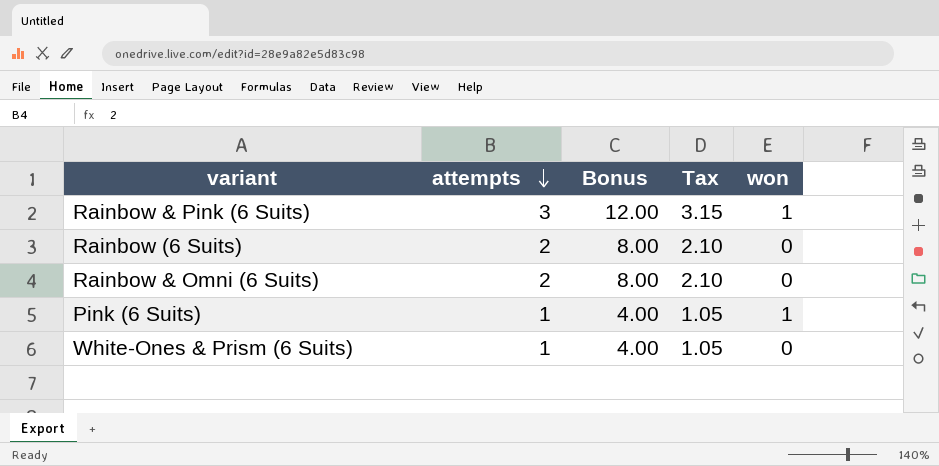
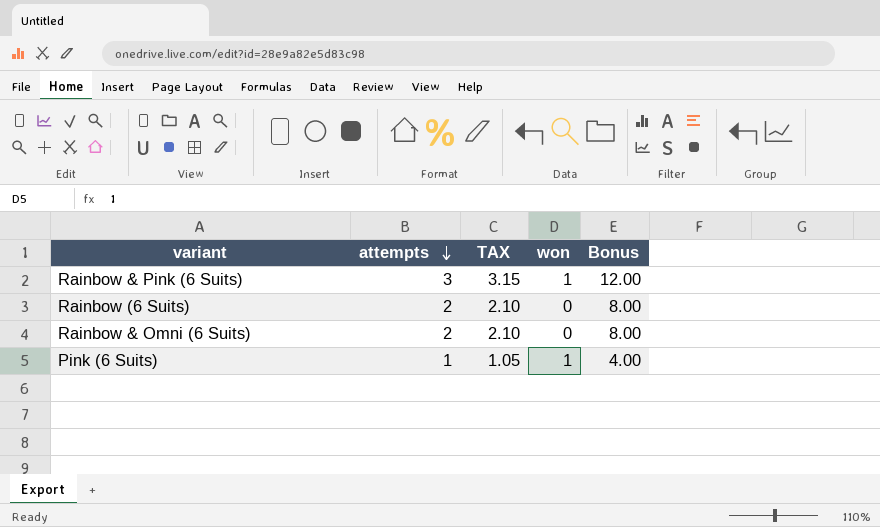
column name: Tax -> TAX
column Bonus | position: 3 -> 5
row White-Ones & Prism (6 Suits): 1 | 4.00 | 1.05 | 0 -> none

